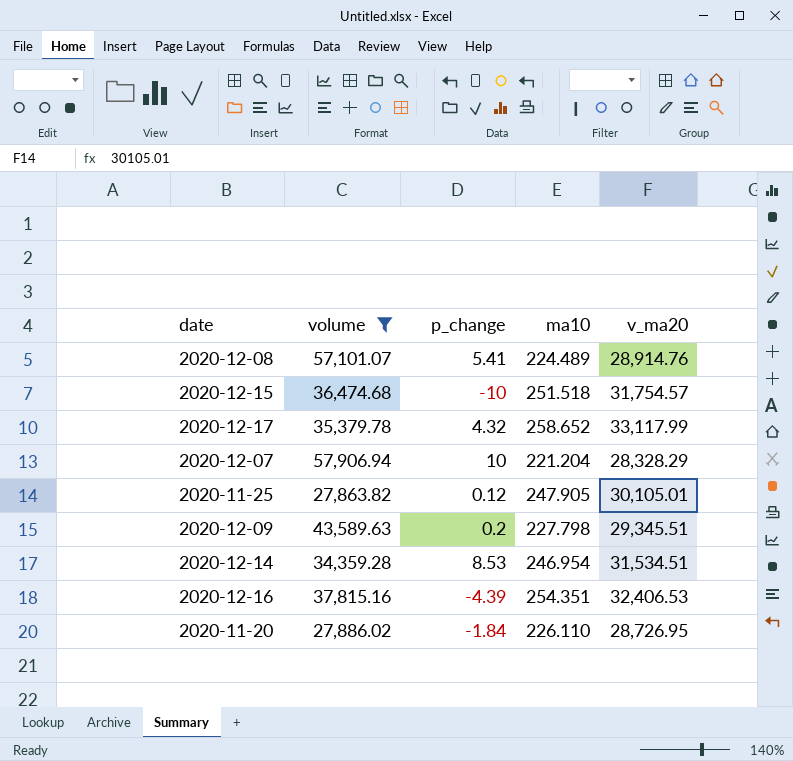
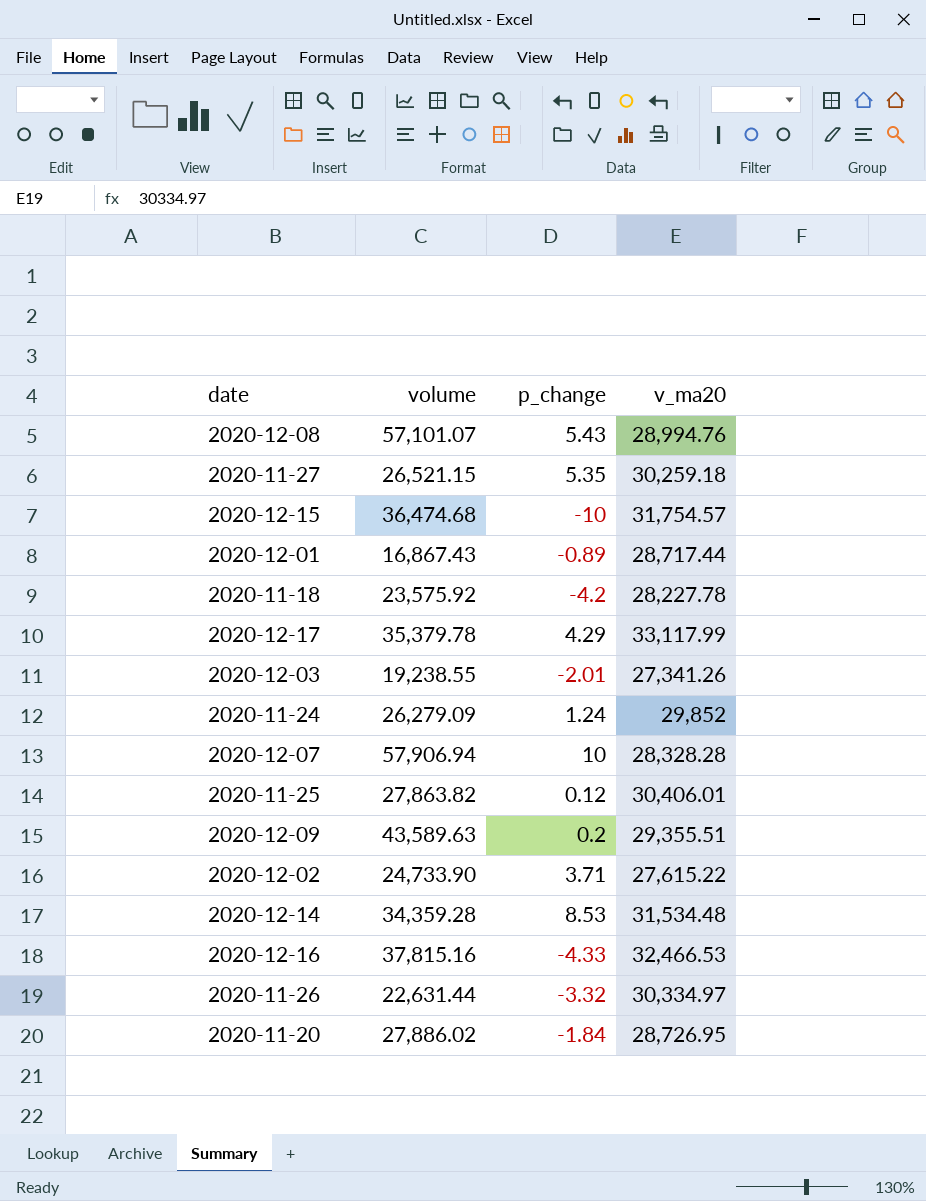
filter: volume >= 27,863.82 -> none
column ma10 | position: 4 -> none
2020-12-08 | p_change: 5.41 -> 5.43
2020-12-08 | v_ma20: 28,914.76 -> 28,994.76
2020-12-17 | p_change: 4.32 -> 4.29
2020-12-07 | v_ma20: 28,328.29 -> 28,328.28
2020-11-25 | v_ma20: 30,105.01 -> 30,406.01
2020-12-09 | v_ma20: 29,345.51 -> 29,355.51
2020-12-14 | v_ma20: 31,534.51 -> 31,534.48
2020-12-16 | p_change: -4.39 -> -4.33
2020-12-16 | v_ma20: 32,406.53 -> 32,466.53

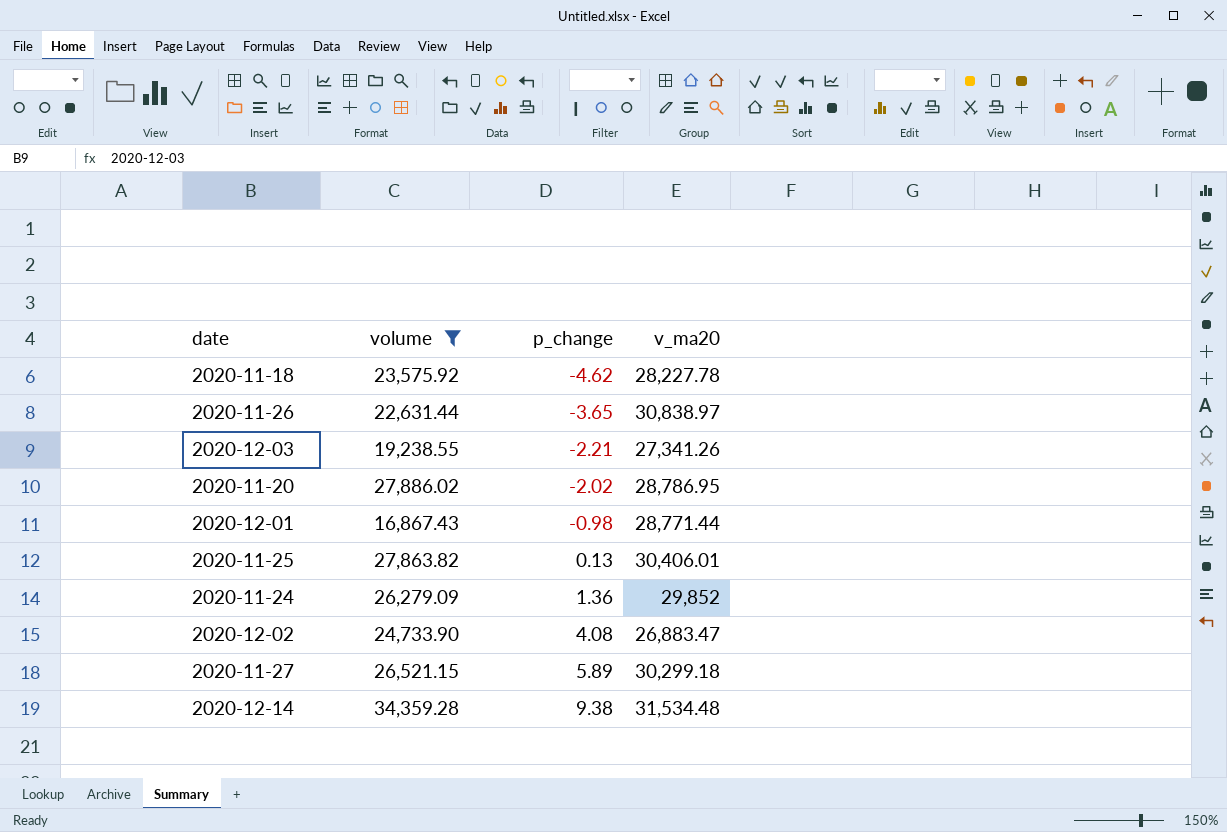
filter: none -> volume <= 34,359.28
row order: none -> p_change ascending
2020-11-18 | p_change: -4.2 -> -4.62
2020-11-26 | p_change: -3.32 -> -3.65
2020-11-26 | v_ma20: 30,334.97 -> 30,838.97
2020-12-03 | p_change: -2.01 -> -2.21
2020-11-20 | p_change: -1.84 -> -2.02
2020-11-20 | v_ma20: 28,726.95 -> 28,786.95
2020-12-01 | p_change: -0.89 -> -0.98
2020-12-01 | v_ma20: 28,717.44 -> 28,771.44
2020-11-25 | p_change: 0.12 -> 0.13
2020-11-24 | p_change: 1.24 -> 1.36
2020-12-02 | p_change: 3.71 -> 4.08
2020-12-02 | v_ma20: 27,615.22 -> 26,883.47
2020-11-27 | p_change: 5.35 -> 5.89
2020-11-27 | v_ma20: 30,259.18 -> 30,299.18
2020-12-14 | p_change: 8.53 -> 9.38

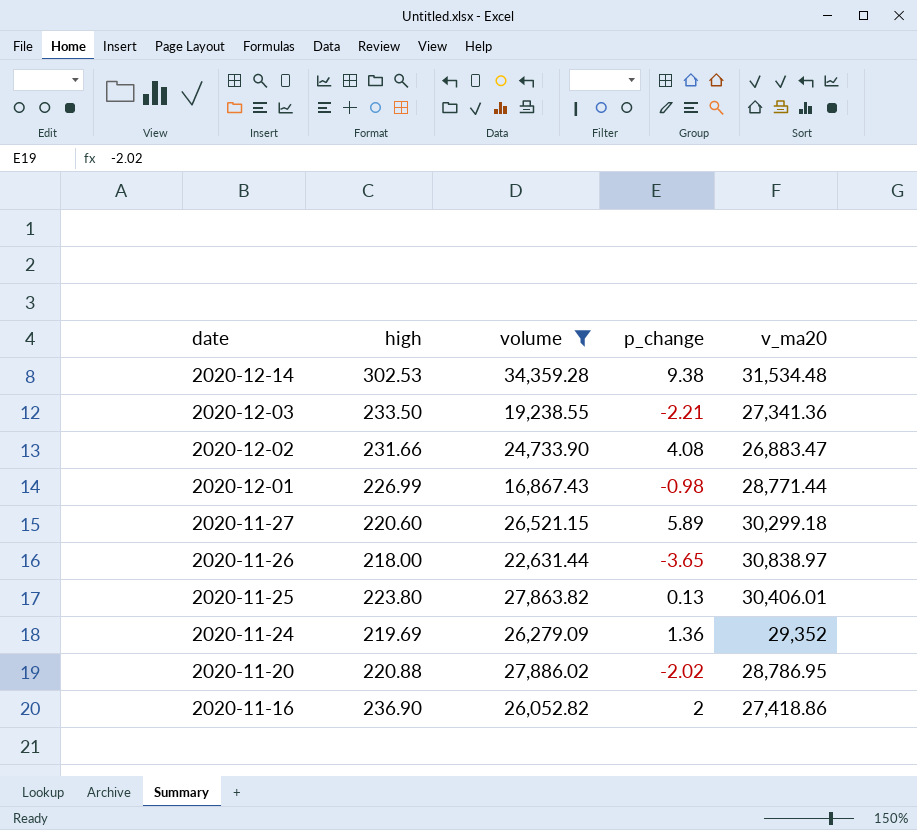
row order: p_change ascending -> date descending
column high | position: none -> 2
row 2020-11-18: 23,575.92 | -4.62 | 28,227.78 -> none
2020-12-03 | v_ma20: 27,341.26 -> 27,341.36
2020-11-24 | v_ma20: 29,852 -> 29,352
row 2020-11-16: none -> 236.90 | 26,052.82 | 2 | 27,418.86

